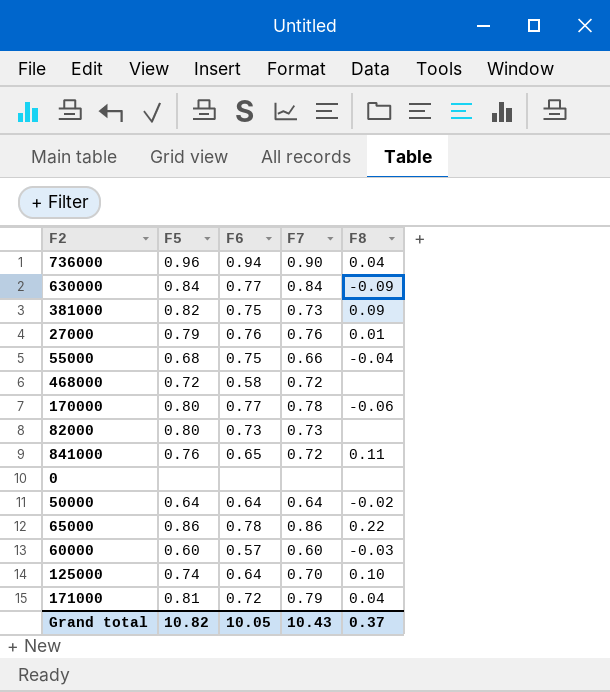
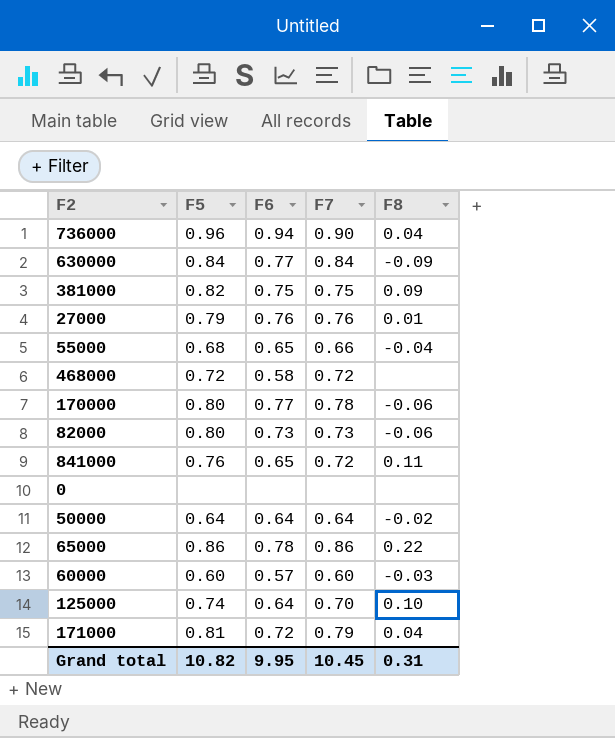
381000 | F7: 0.73 -> 0.75
55000 | F6: 0.75 -> 0.65
82000 | F8: none -> -0.06
Grand total | F6: 10.05 -> 9.95
Grand total | F7: 10.43 -> 10.45
Grand total | F8: 0.37 -> 0.31

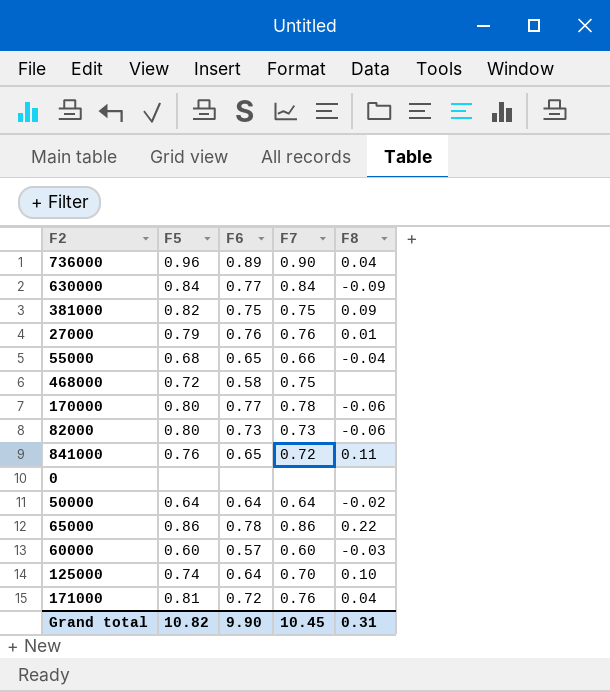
736000 | F6: 0.94 -> 0.89
468000 | F7: 0.72 -> 0.75
171000 | F7: 0.79 -> 0.76
Grand total | F6: 9.95 -> 9.90

